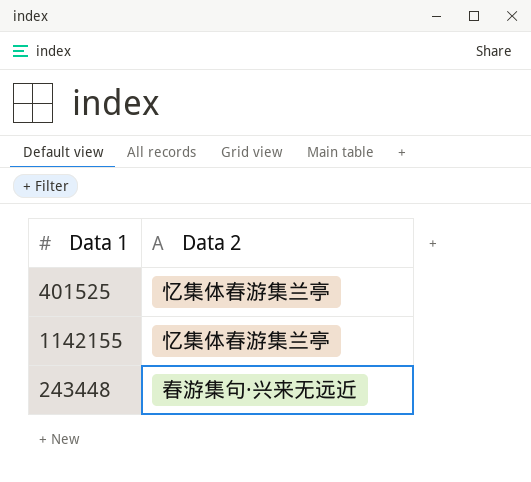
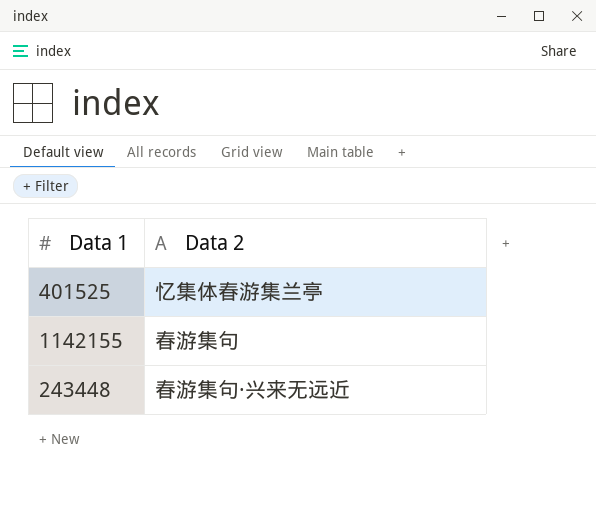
1142155 | Data 2: 忆集体春游集兰亭 -> 春游集句

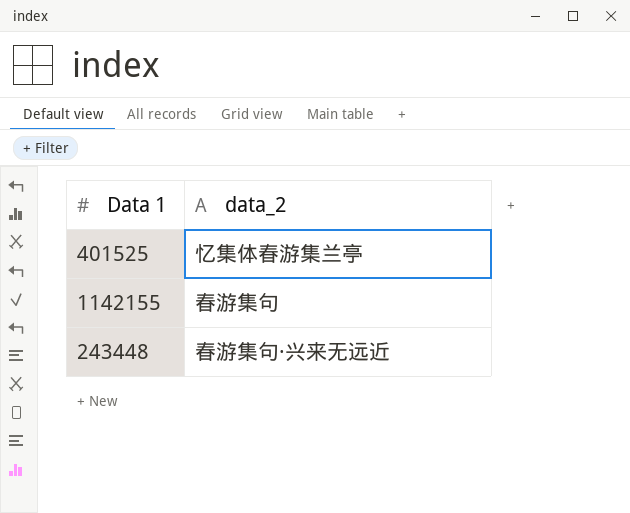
column name: Data 2 -> data_2

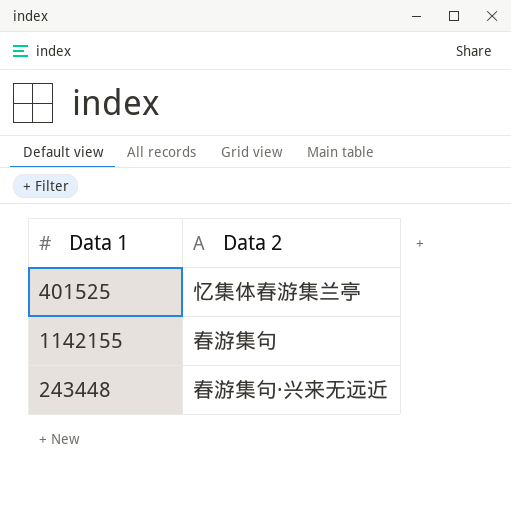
column name: data_2 -> Data 2

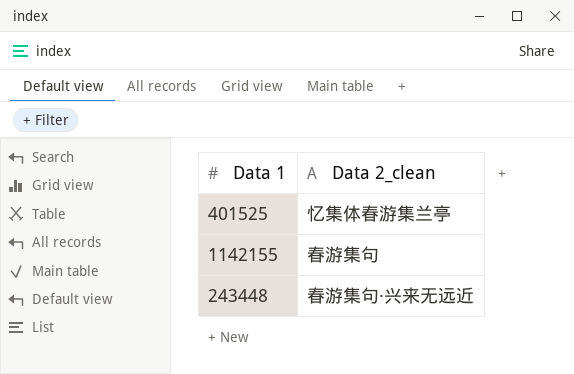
column name: Data 2 -> Data 2_clean

